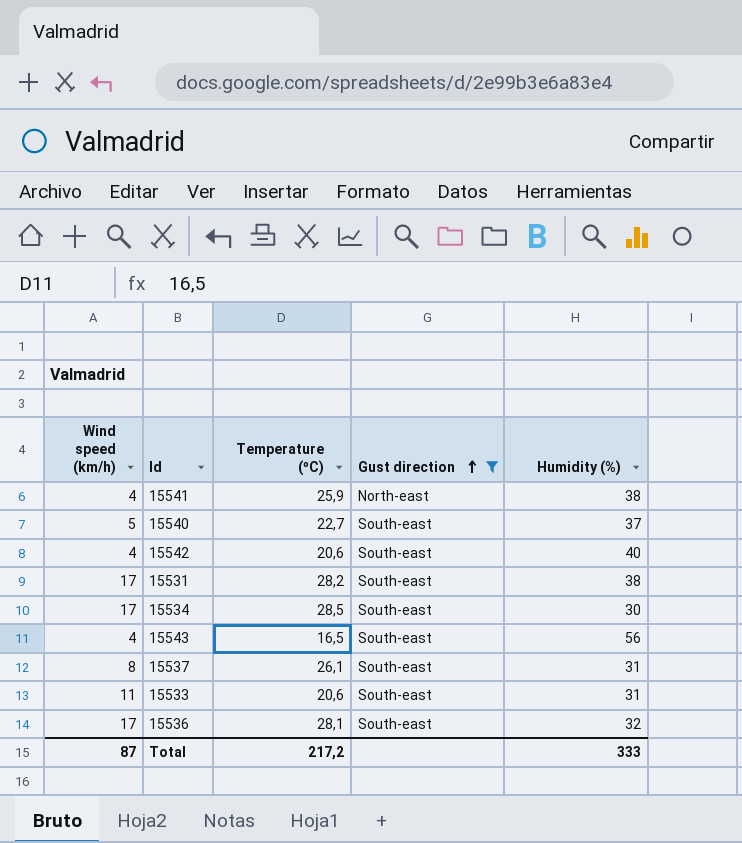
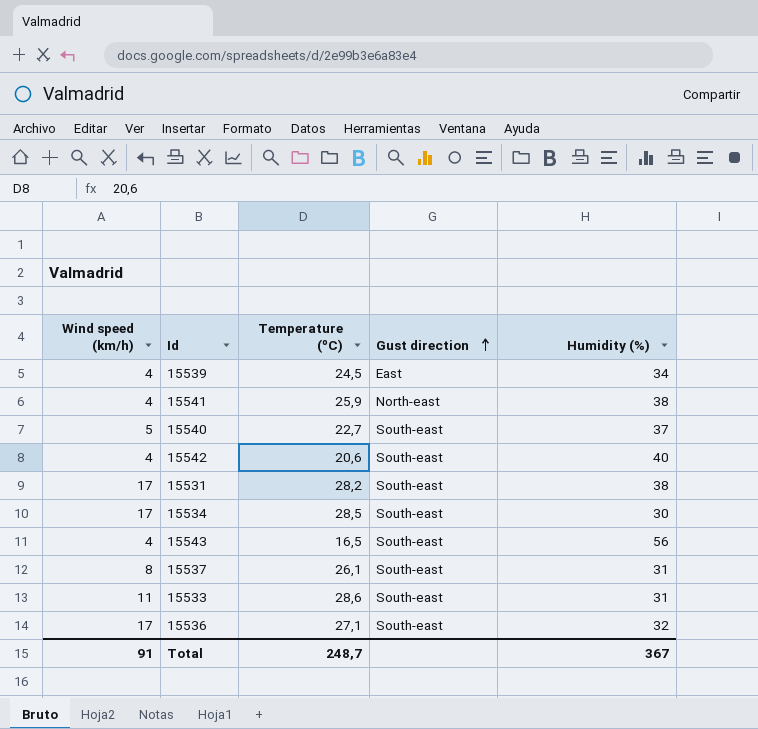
filter: Gust direction != East -> none
15533 | Temperature (ºC): 20,6 -> 28,6
15536 | Temperature (ºC): 28,1 -> 27,1
Total | Wind speed (km/h): 87 -> 91
Total | Temperature (ºC): 217,2 -> 248,7
Total | Humidity (%): 333 -> 367

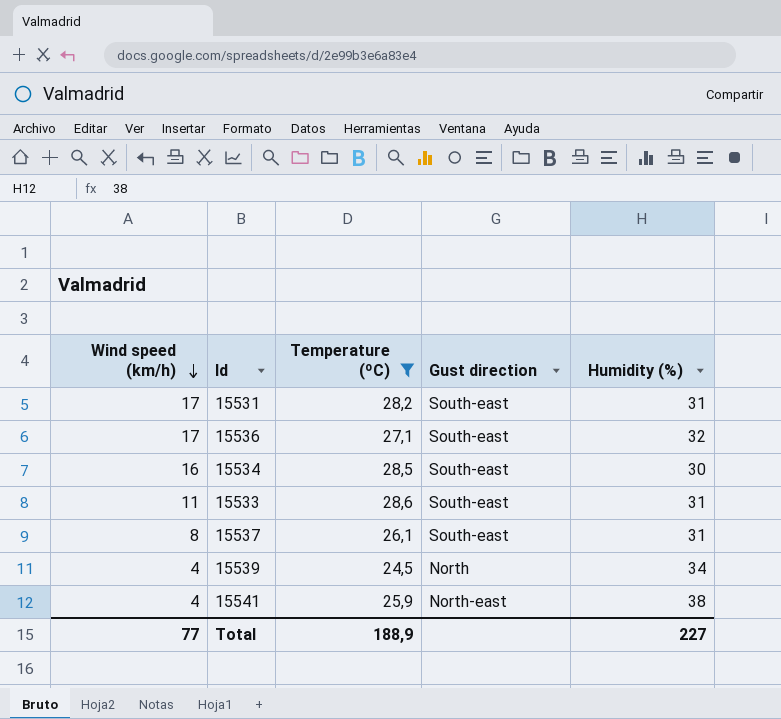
filter: none -> Temperature (ºC) >= 24,5
row order: Gust direction ascending -> Wind speed (km/h) descending
15531 | Humidity (%): 38 -> 31
15534 | Wind speed (km/h): 17 -> 16
15539 | Gust direction: East -> North
Total | Wind speed (km/h): 91 -> 77
Total | Temperature (ºC): 248,7 -> 188,9
Total | Humidity (%): 367 -> 227

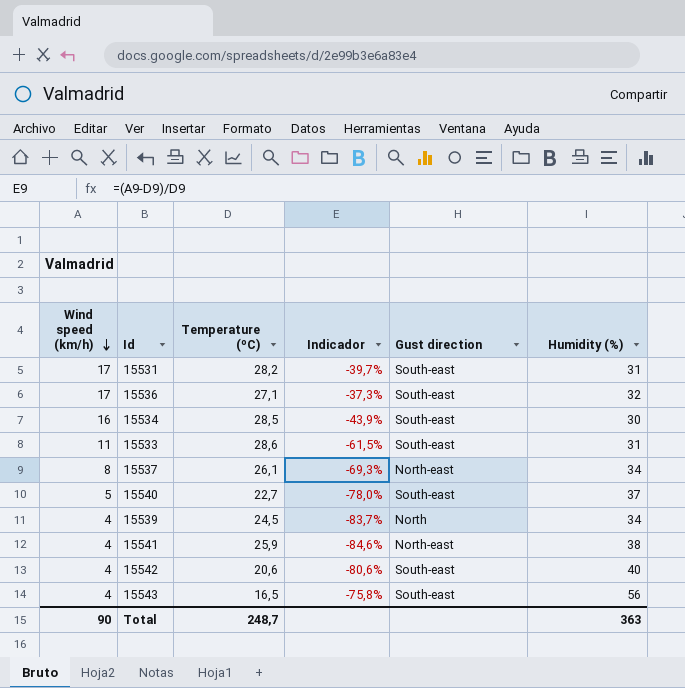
filter: Temperature (ºC) >= 24,5 -> none
column Indicador | formula: none -> ([Wind speed (km/h)] - [Temperature (ºC)]) / [Temperature (ºC)]
15537 | Gust direction: South-east -> North-east
15537 | Humidity (%): 31 -> 34
Total | Wind speed (km/h): 77 -> 90
Total | Temperature (ºC): 188,9 -> 248,7
Total | Humidity (%): 227 -> 363

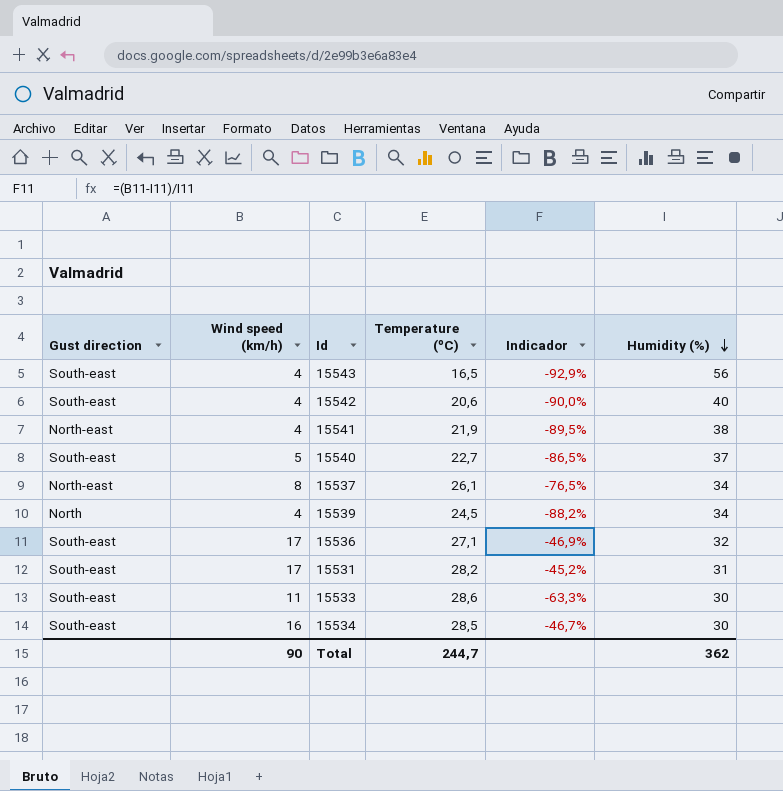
row order: Wind speed (km/h) descending -> Humidity (%) descending
column Gust direction | position: 5 -> 1
column Indicador | formula: ([Wind speed (km/h)] - [Temperature (ºC)]) / [Temperature (ºC)] -> ([Wind speed (km/h)] - [Humidity (%)]) / [Humidity (%)]
15541 | Temperature (ºC): 25,9 -> 21,9
15533 | Humidity (%): 31 -> 30
Total | Temperature (ºC): 248,7 -> 244,7
Total | Humidity (%): 363 -> 362

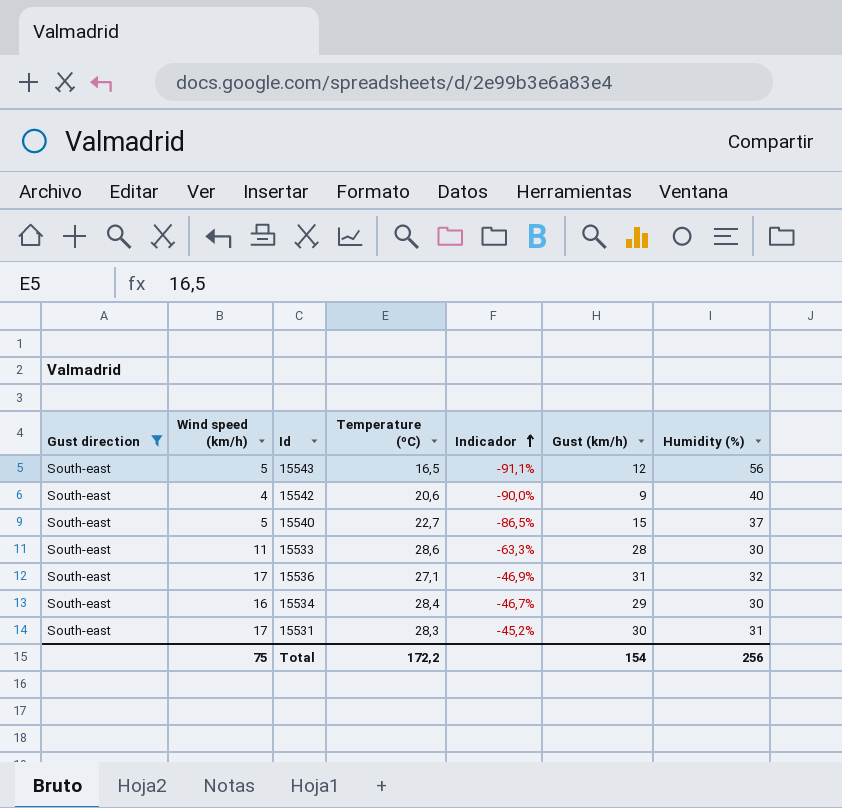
filter: none -> Gust direction = South-east
row order: Humidity (%) descending -> Indicador ascending
column Gust (km/h) | position: none -> 6
15543 | Wind speed (km/h): 4 -> 5
15543 | Indicador: -92,9% -> -91,1%
15534 | Temperature (ºC): 28,5 -> 28,4
15531 | Temperature (ºC): 28,2 -> 28,3
Total | Wind speed (km/h): 90 -> 75
Total | Temperature (ºC): 244,7 -> 172,2
Total | Humidity (%): 362 -> 256

